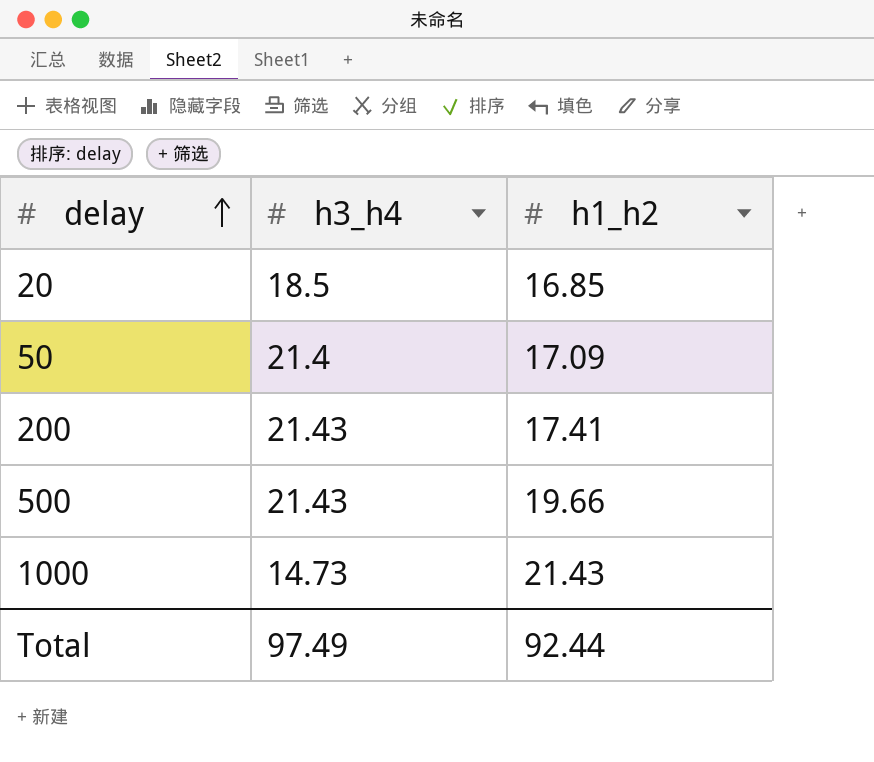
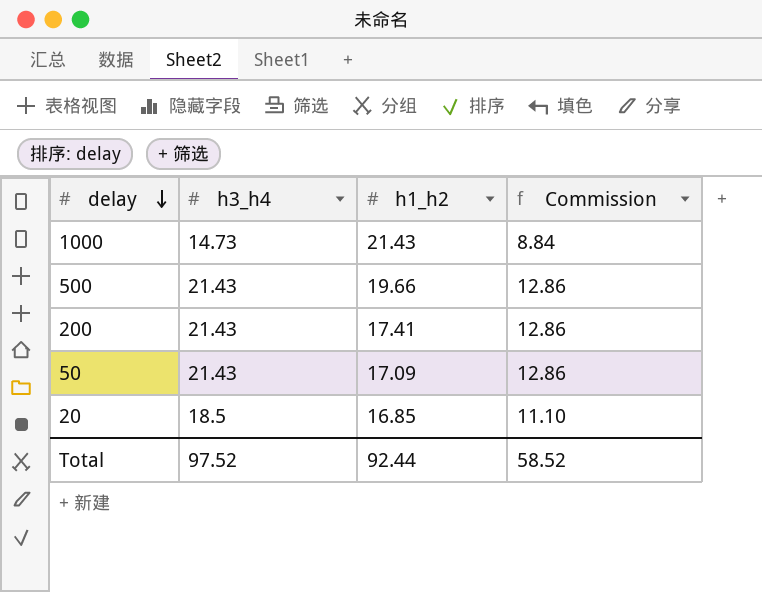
row order: delay ascending -> delay descending
column Commission | formula: none -> [h3_h4] * 0.6
50 | h3_h4: 21.4 -> 21.43
Total | h3_h4: 97.49 -> 97.52

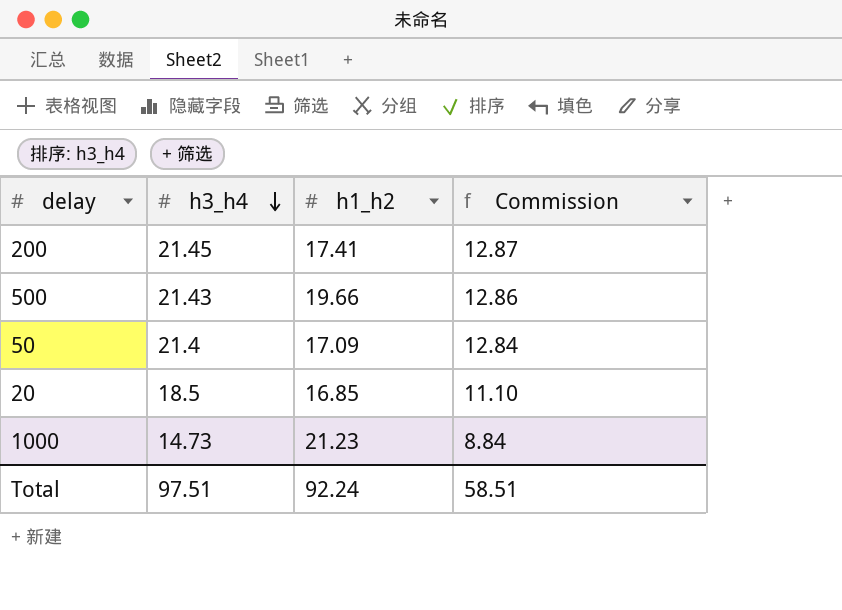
row order: delay descending -> h3_h4 descending
200 | h3_h4: 21.43 -> 21.45
200 | Commission: 12.86 -> 12.87
50 | h3_h4: 21.43 -> 21.4
50 | Commission: 12.86 -> 12.84
1000 | h1_h2: 21.43 -> 21.23
Total | h3_h4: 97.52 -> 97.51
Total | h1_h2: 92.44 -> 92.24
Total | Commission: 58.52 -> 58.51

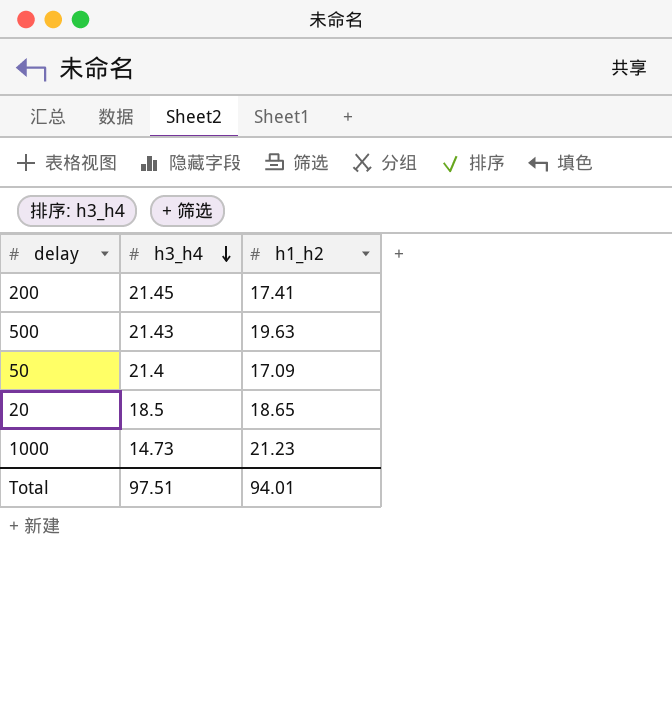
column Commission | formula: [h3_h4] * 0.6 -> none
500 | h1_h2: 19.66 -> 19.63
20 | h1_h2: 16.85 -> 18.65
Total | h1_h2: 92.24 -> 94.01

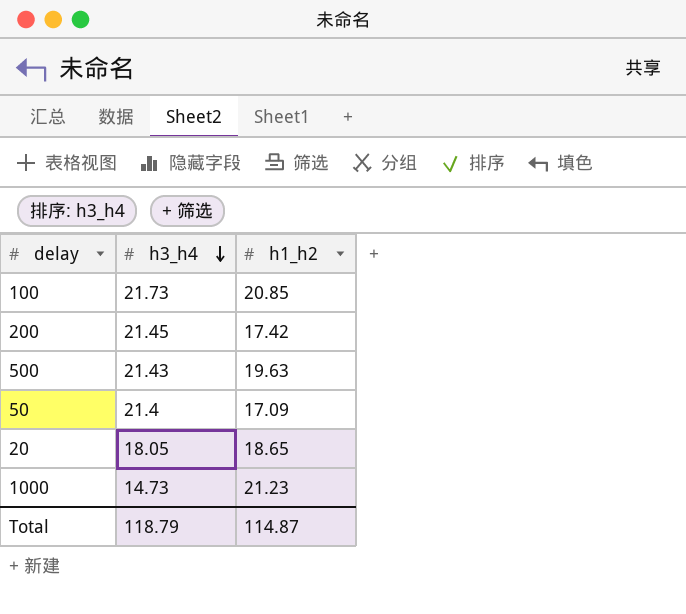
row 100: none -> 21.73 | 20.85
200 | h1_h2: 17.41 -> 17.42
20 | h3_h4: 18.5 -> 18.05
Total | h3_h4: 97.51 -> 118.79
Total | h1_h2: 94.01 -> 114.87

